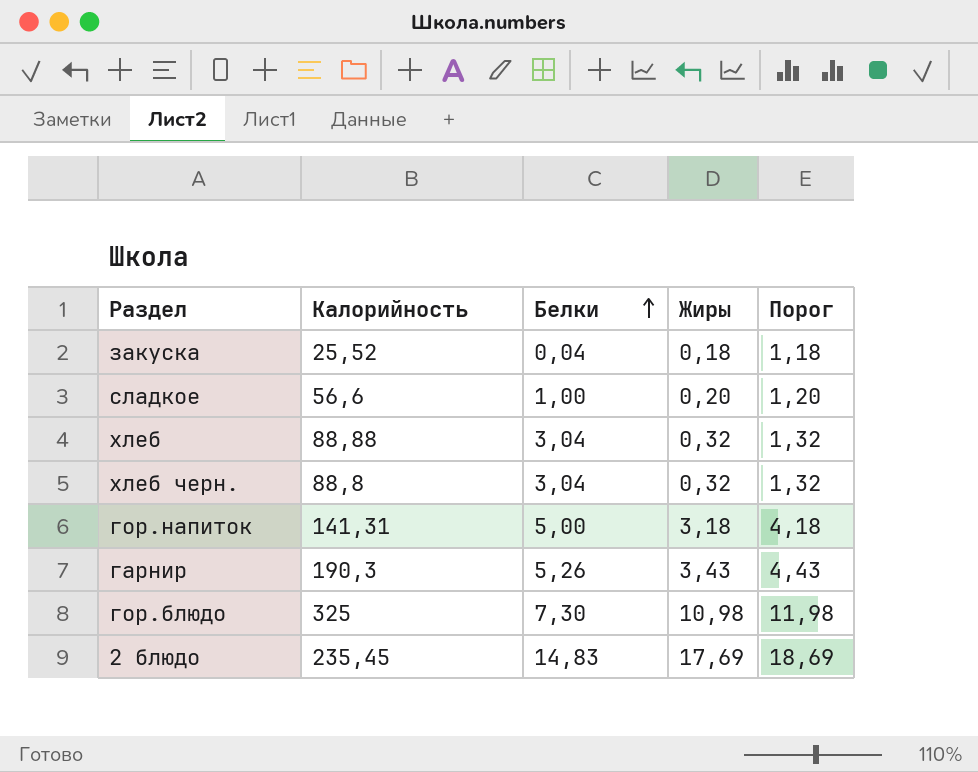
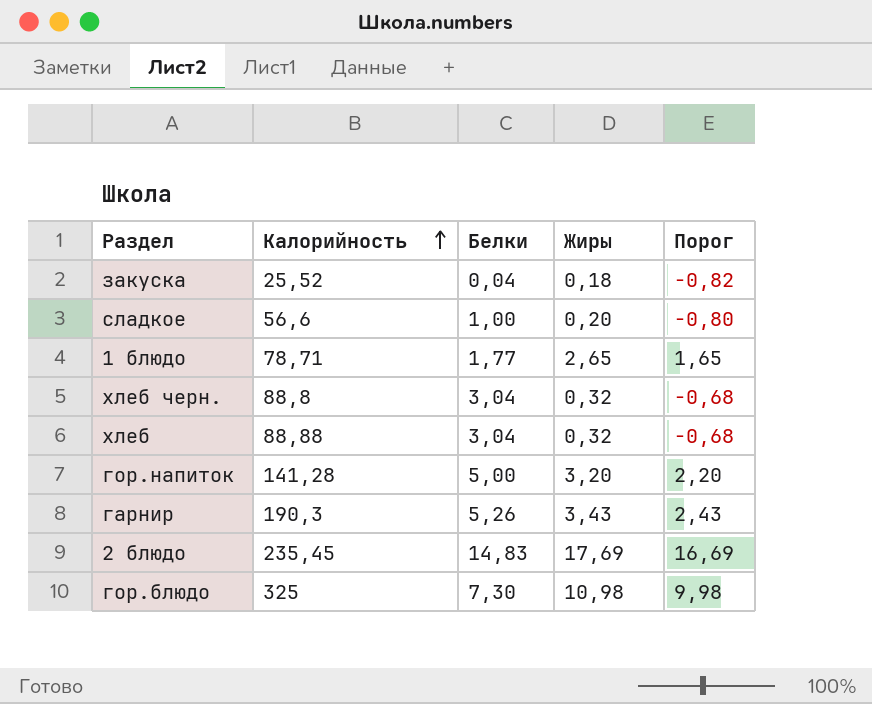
row order: Белки ascending -> Калорийность ascending
column Порог | formula: [Жиры] + 1 -> [Жиры] - 1
row 1 блюдо: none -> 78,71 | 1,77 | 2,65 | 1,65
гор.напиток | Калорийность: 141,31 -> 141,28
гор.напиток | Жиры: 3,18 -> 3,20

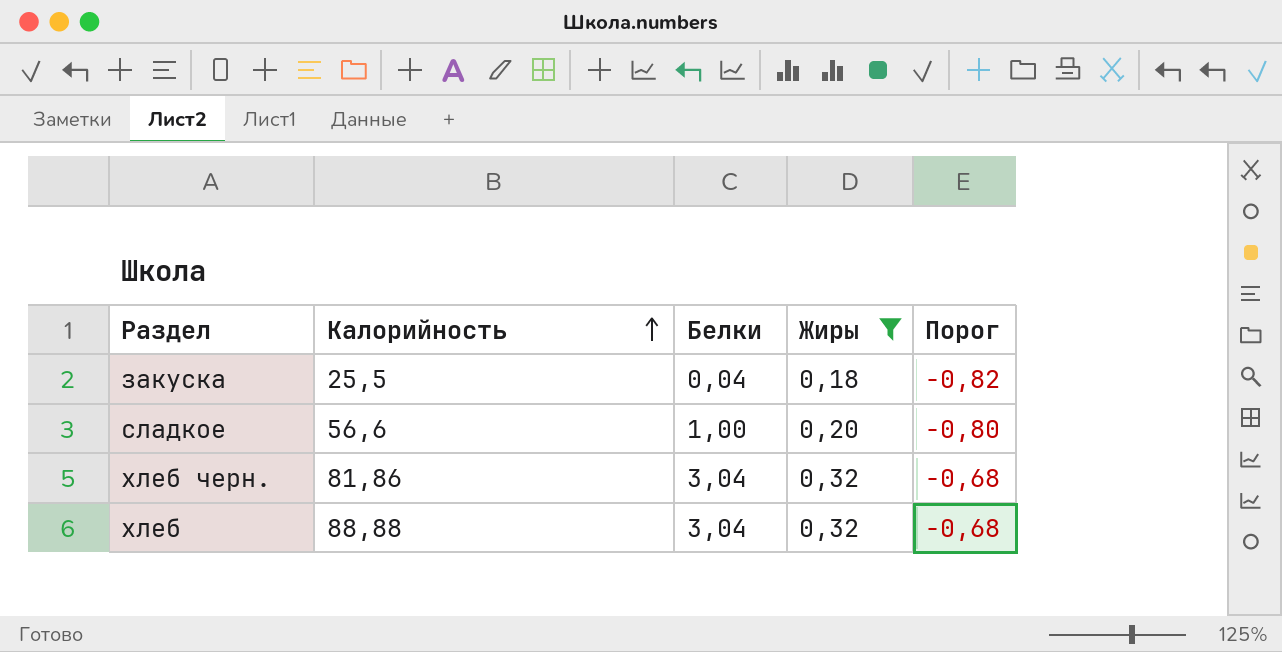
filter: none -> Жиры <= 0,32
закуска | Калорийность: 25,52 -> 25,5
хлеб черн. | Калорийность: 88,8 -> 81,86

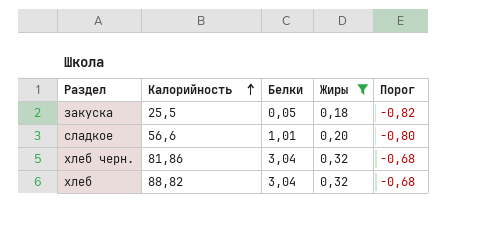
закуска | Белки: 0,04 -> 0,05
сладкое | Белки: 1,00 -> 1,01
хлеб | Калорийность: 88,88 -> 88,82

